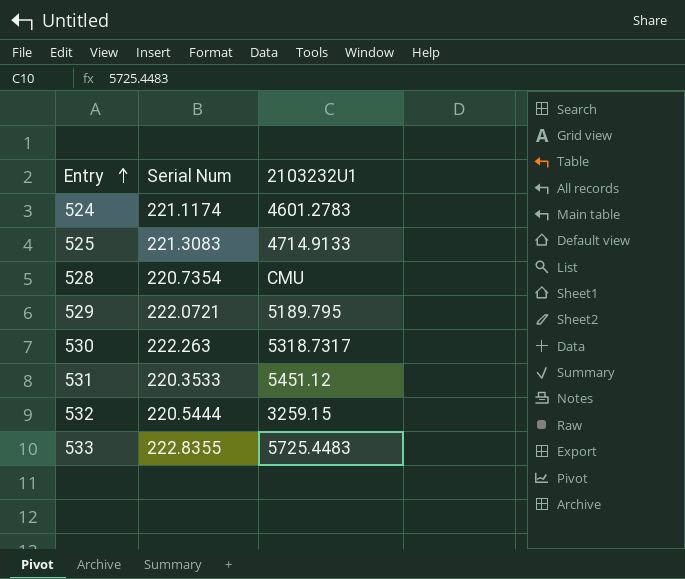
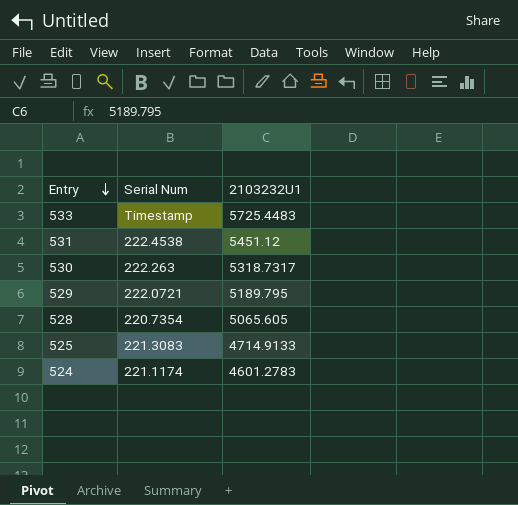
row order: Entry ascending -> Entry descending
row 532: 220.5444 | 3259.15 -> none
533 | Serial Num: 222.8355 -> Timestamp
531 | Serial Num: 220.3533 -> 222.4538
528 | 2103232U1: CMU -> 5065.605

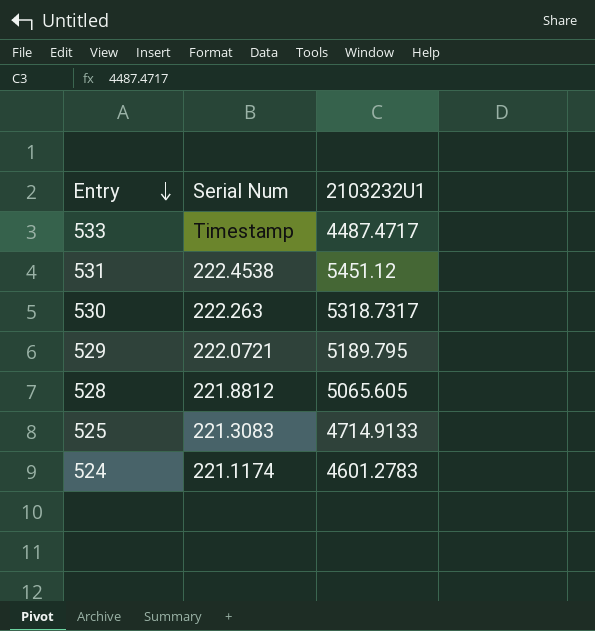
533 | 2103232U1: 5725.4483 -> 4487.4717
528 | Serial Num: 220.7354 -> 221.8812

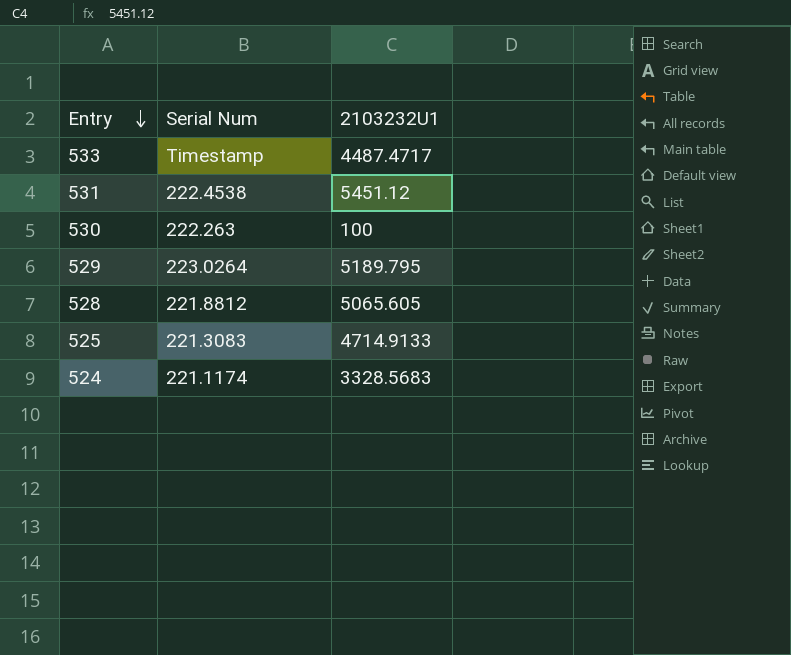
530 | 2103232U1: 5318.7317 -> 100
529 | Serial Num: 222.0721 -> 223.0264
524 | 2103232U1: 4601.2783 -> 3328.5683

